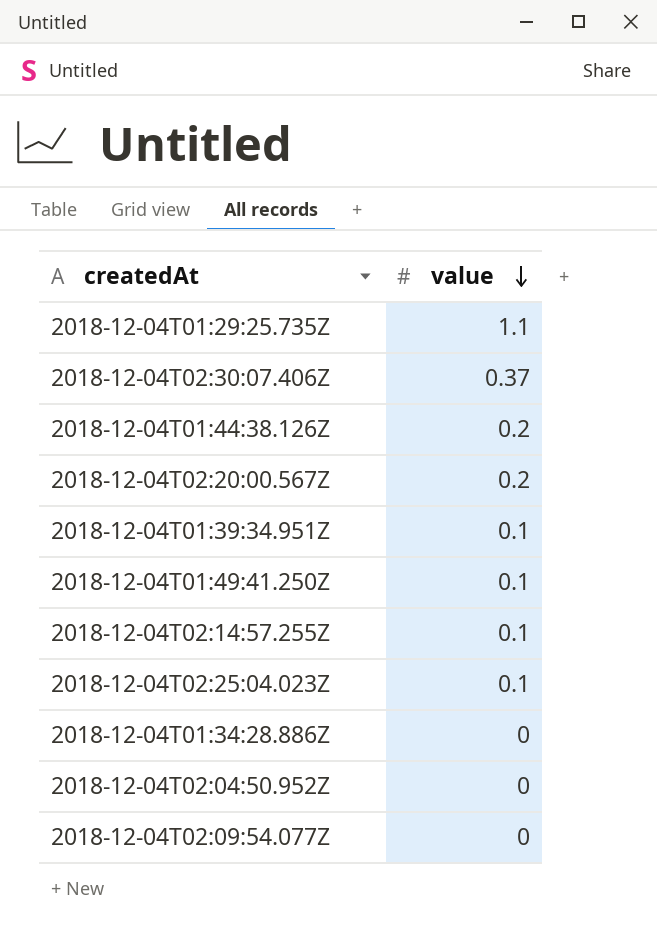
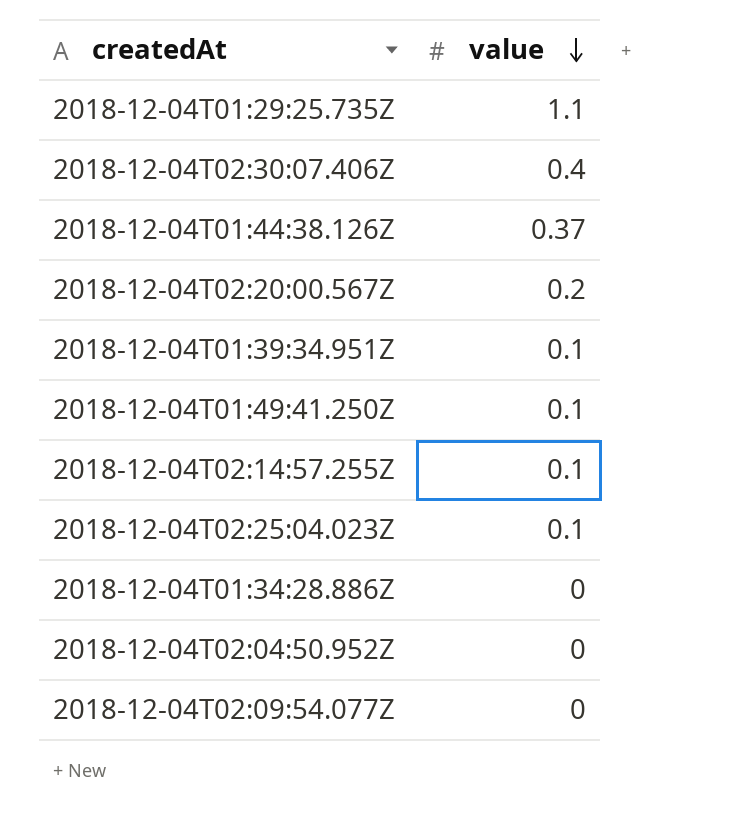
2018-12-04T02:30:07.406Z | value: 0.37 -> 0.4
2018-12-04T01:44:38.126Z | value: 0.2 -> 0.37

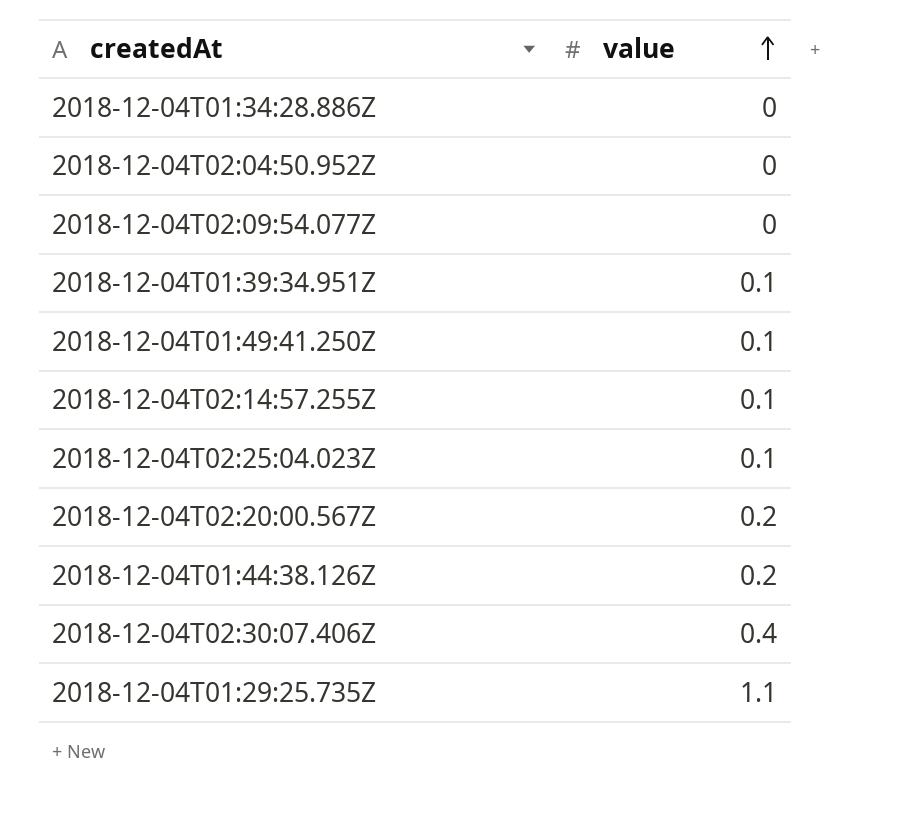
row order: value descending -> value ascending
2018-12-04T01:44:38.126Z | value: 0.37 -> 0.2

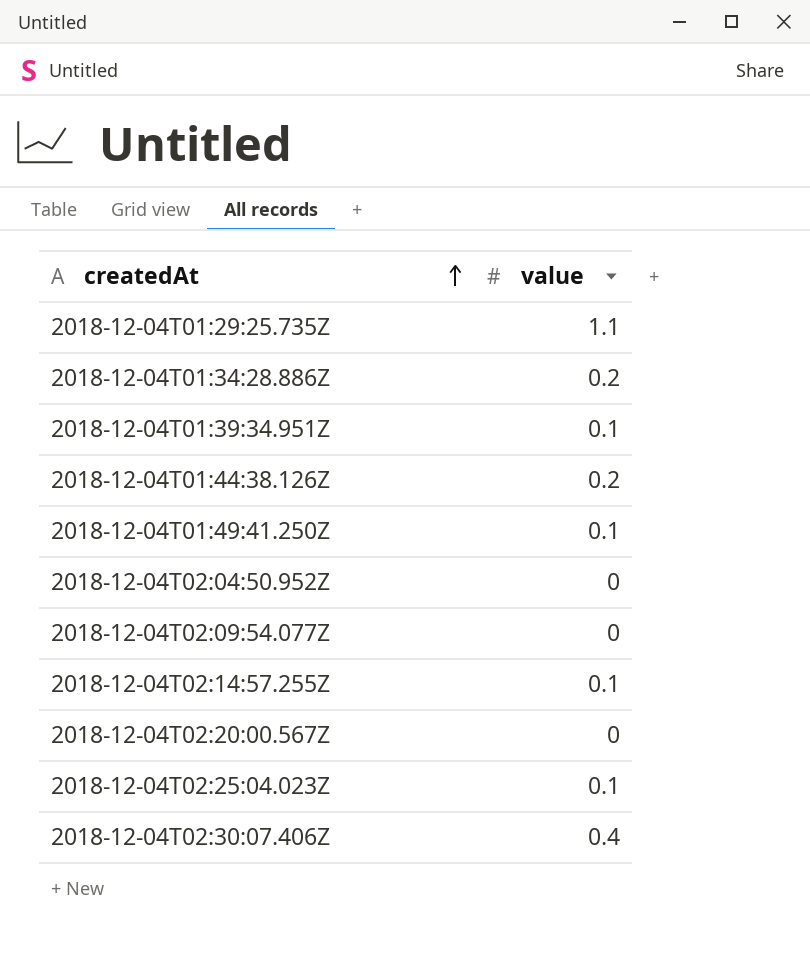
row order: value ascending -> createdAt ascending
2018-12-04T01:34:28.886Z | value: 0 -> 0.2
2018-12-04T02:20:00.567Z | value: 0.2 -> 0

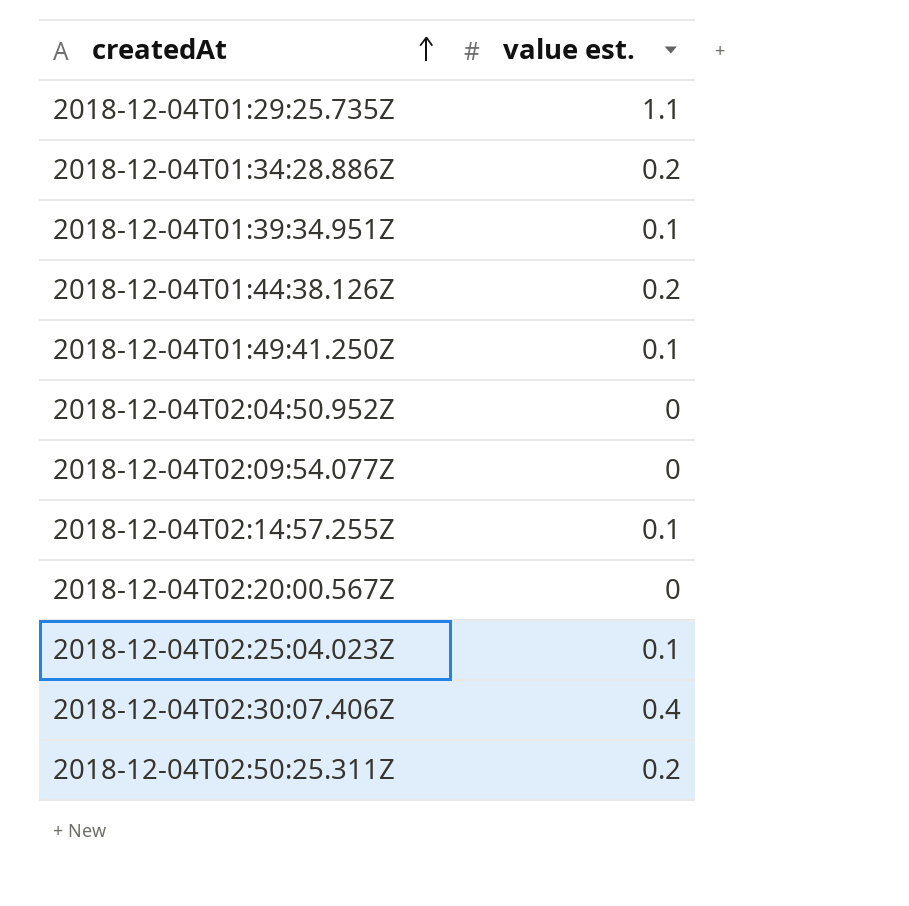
column name: value -> value est.
row 2018-12-04T02:50:25.311Z: none -> 0.2

